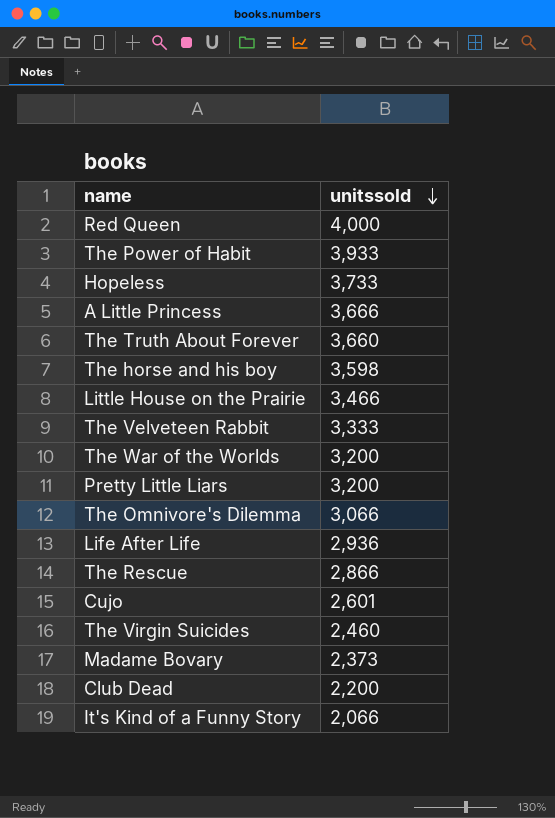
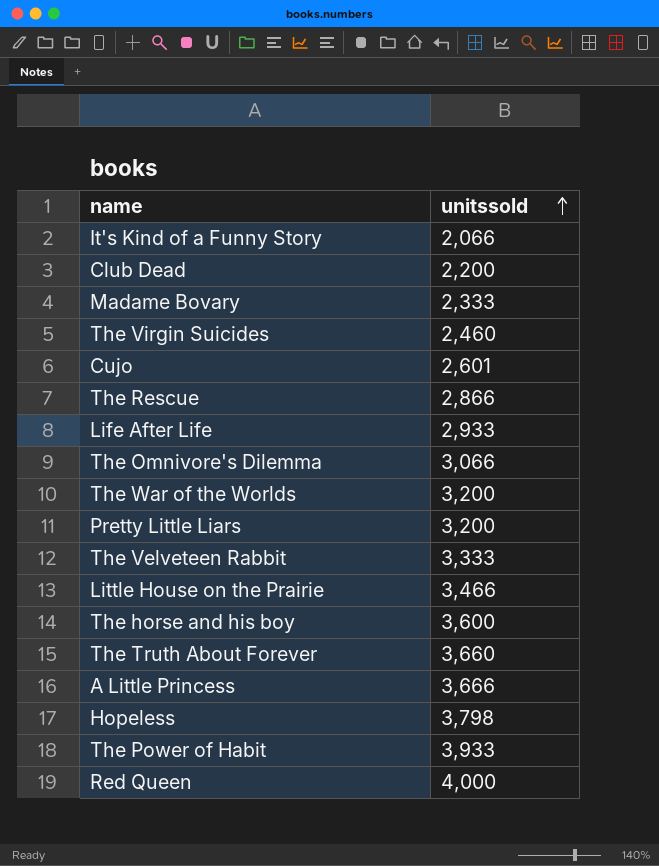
row order: unitssold descending -> unitssold ascending
Madame Bovary | unitssold: 2,373 -> 2,333
Life After Life | unitssold: 2,936 -> 2,933
The horse and his boy | unitssold: 3,598 -> 3,600
Hopeless | unitssold: 3,733 -> 3,798

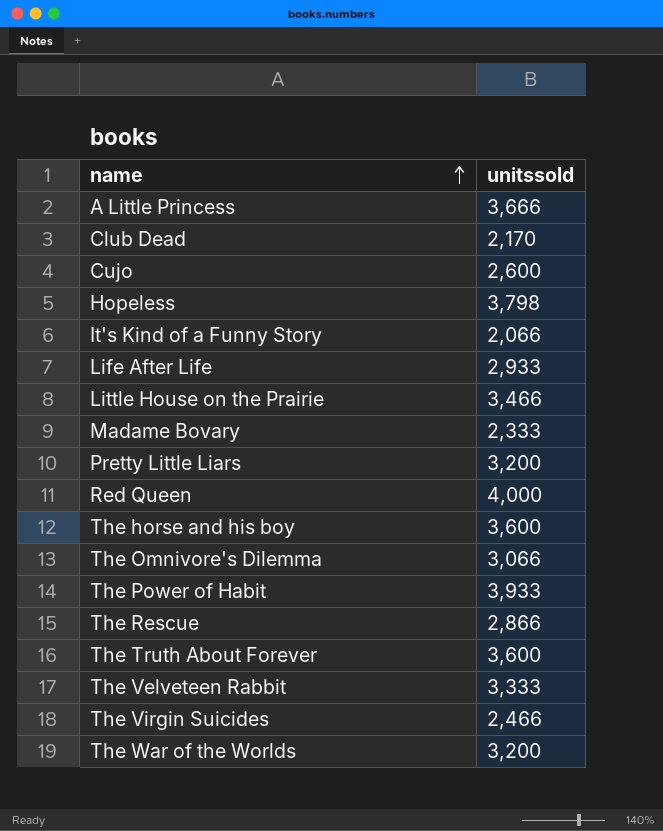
row order: unitssold ascending -> name ascending
Club Dead | unitssold: 2,200 -> 2,170
Cujo | unitssold: 2,601 -> 2,600
The Truth About Forever | unitssold: 3,660 -> 3,600
The Virgin Suicides | unitssold: 2,460 -> 2,466

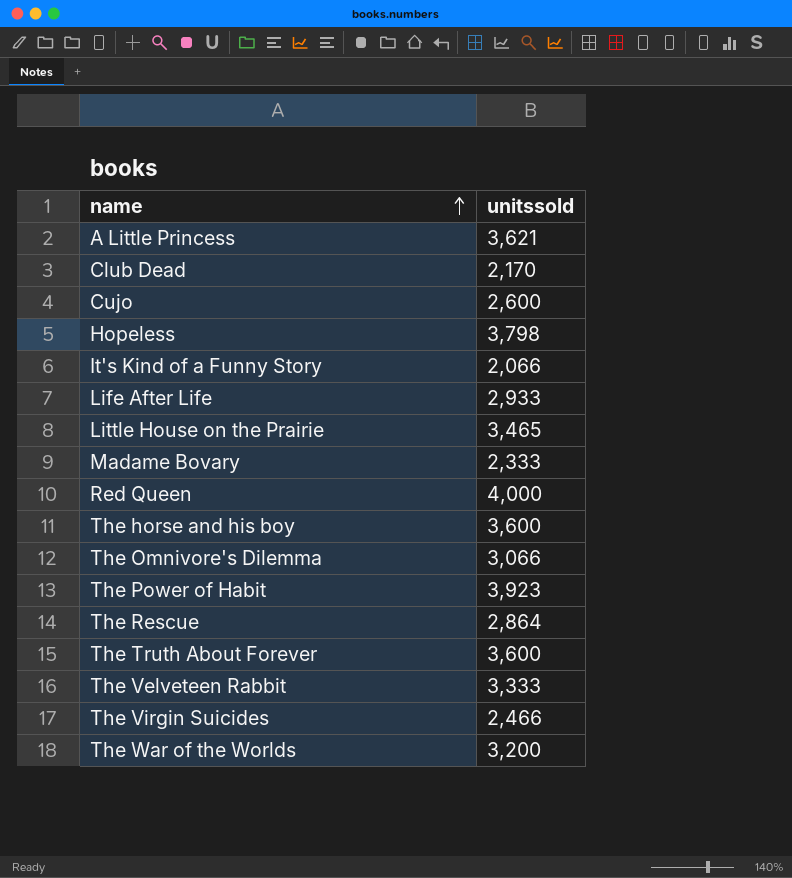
row Pretty Little Liars: 3,200 -> none
A Little Princess | unitssold: 3,666 -> 3,621
Little House on the Prairie | unitssold: 3,466 -> 3,465
The Power of Habit | unitssold: 3,933 -> 3,923
The Rescue | unitssold: 2,866 -> 2,864

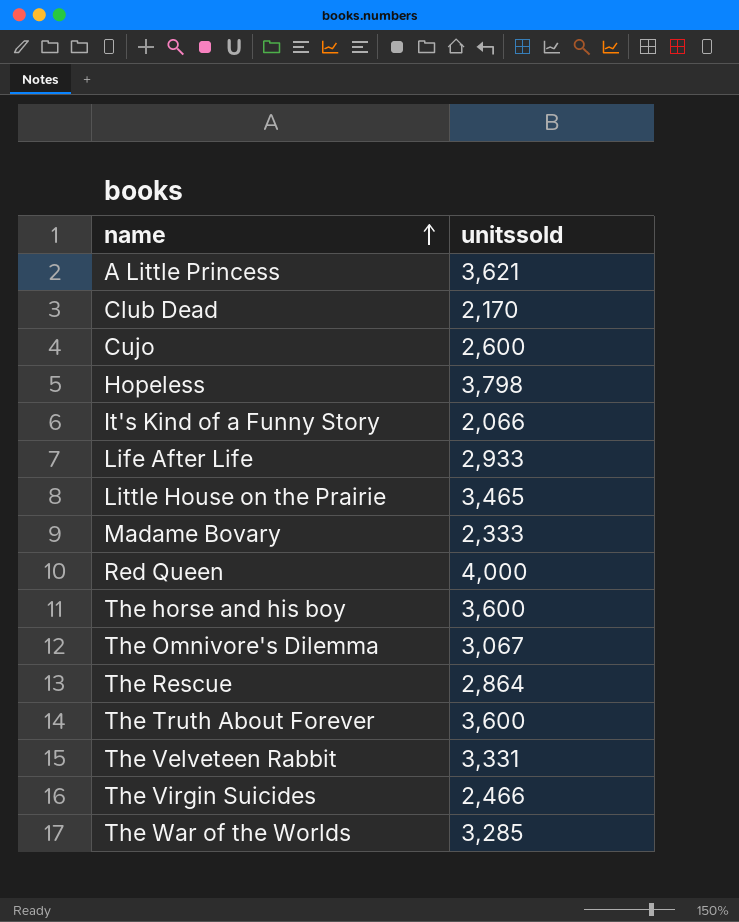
row The Power of Habit: 3,923 -> none
The Omnivore's Dilemma | unitssold: 3,066 -> 3,067
The Velveteen Rabbit | unitssold: 3,333 -> 3,331
The War of the Worlds | unitssold: 3,200 -> 3,285

